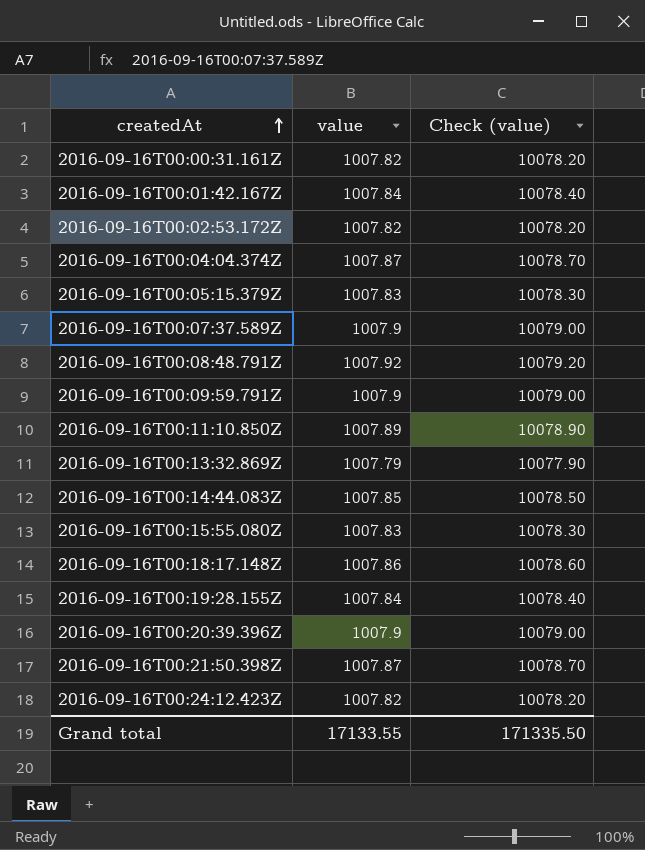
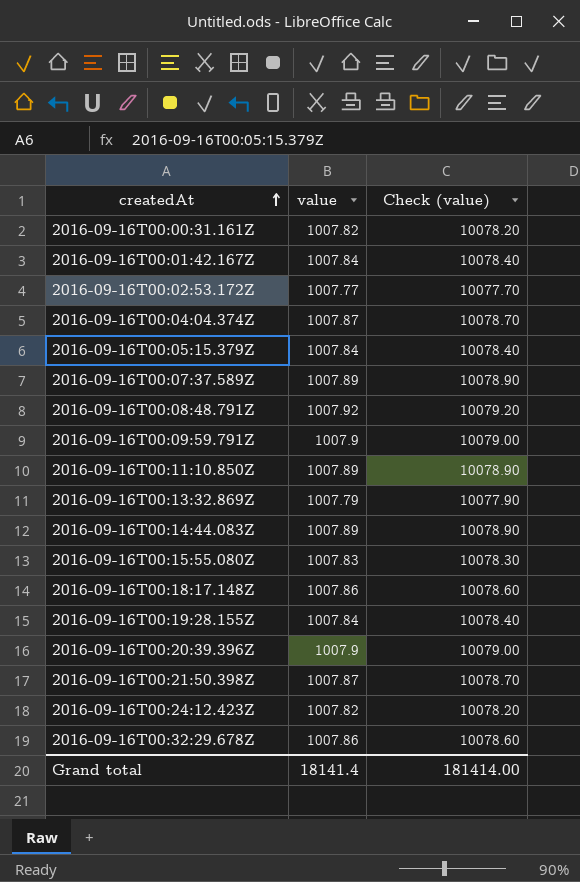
2016-09-16T00:02:53.172Z | value: 1007.82 -> 1007.77
2016-09-16T00:02:53.172Z | Check (value): 10078.20 -> 10077.70
2016-09-16T00:05:15.379Z | value: 1007.83 -> 1007.84
2016-09-16T00:05:15.379Z | Check (value): 10078.30 -> 10078.40
2016-09-16T00:07:37.589Z | value: 1007.9 -> 1007.89
2016-09-16T00:07:37.589Z | Check (value): 10079.00 -> 10078.90
2016-09-16T00:14:44.083Z | value: 1007.85 -> 1007.89
2016-09-16T00:14:44.083Z | Check (value): 10078.50 -> 10078.90
row 2016-09-16T00:32:29.678Z: none -> 1007.86 | 10078.60
Grand total | value: 17133.55 -> 18141.4
Grand total | Check (value): 171335.50 -> 181414.00

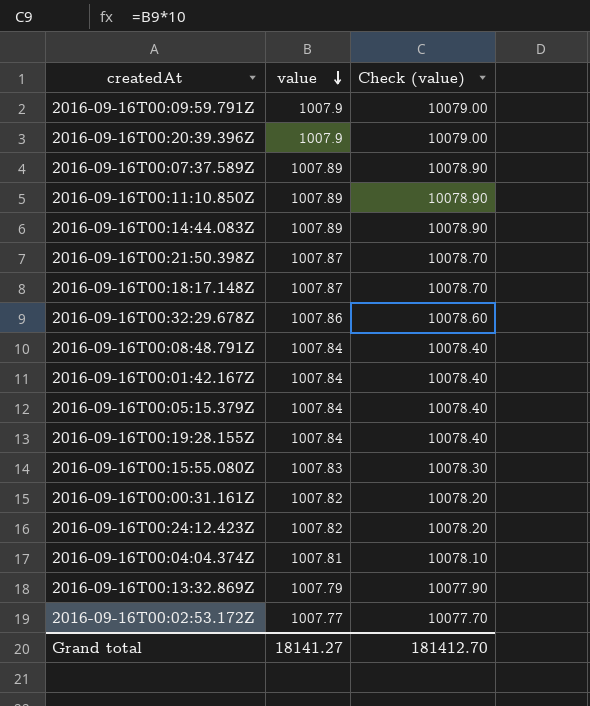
row order: createdAt ascending -> value descending
2016-09-16T00:18:17.148Z | value: 1007.86 -> 1007.87
2016-09-16T00:18:17.148Z | Check (value): 10078.60 -> 10078.70
2016-09-16T00:08:48.791Z | value: 1007.92 -> 1007.84
2016-09-16T00:08:48.791Z | Check (value): 10079.20 -> 10078.40
2016-09-16T00:04:04.374Z | value: 1007.87 -> 1007.81
2016-09-16T00:04:04.374Z | Check (value): 10078.70 -> 10078.10
Grand total | value: 18141.4 -> 18141.27
Grand total | Check (value): 181414.00 -> 181412.70

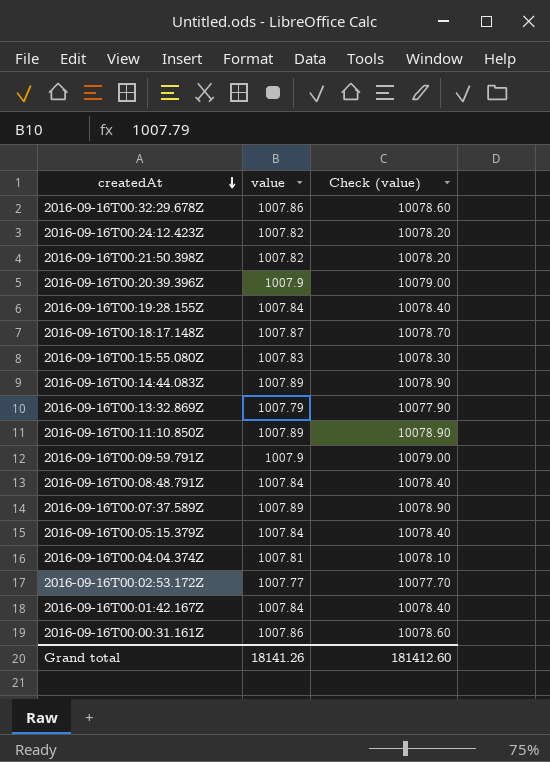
row order: value descending -> createdAt descending
2016-09-16T00:21:50.398Z | value: 1007.87 -> 1007.82
2016-09-16T00:21:50.398Z | Check (value): 10078.70 -> 10078.20
2016-09-16T00:00:31.161Z | value: 1007.82 -> 1007.86
2016-09-16T00:00:31.161Z | Check (value): 10078.20 -> 10078.60
Grand total | value: 18141.27 -> 18141.26
Grand total | Check (value): 181412.70 -> 181412.60

